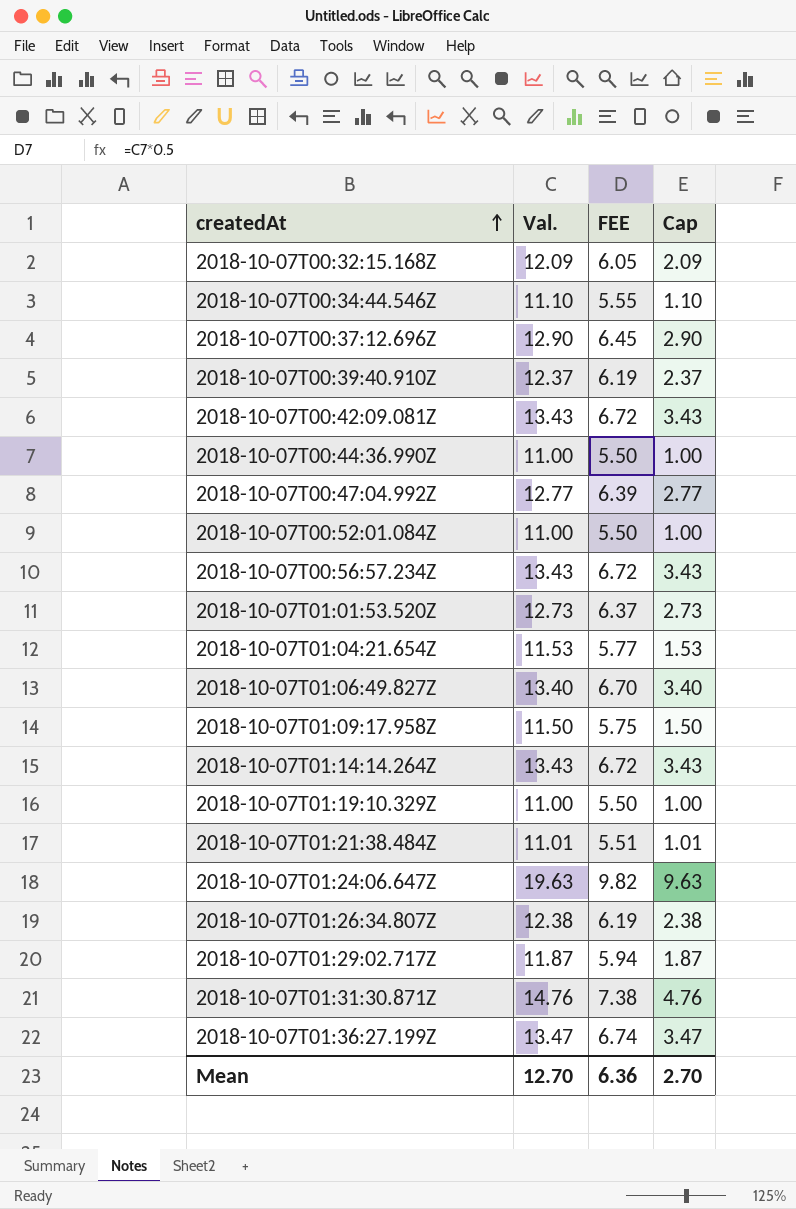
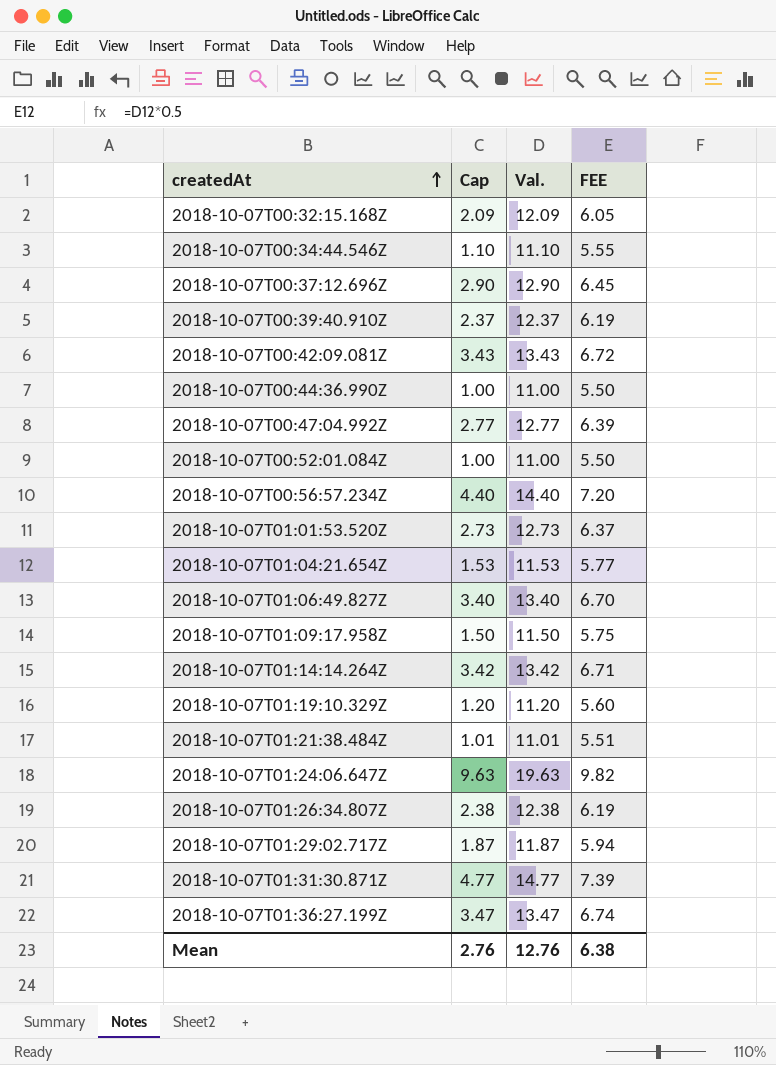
column Cap | position: 4 -> 2
2018-10-07T00:56:57.234Z | Cap: 3.43 -> 4.40
2018-10-07T00:56:57.234Z | Val.: 13.43 -> 14.40
2018-10-07T00:56:57.234Z | FEE: 6.72 -> 7.20
2018-10-07T01:14:14.264Z | Cap: 3.43 -> 3.42
2018-10-07T01:14:14.264Z | Val.: 13.43 -> 13.42
2018-10-07T01:14:14.264Z | FEE: 6.72 -> 6.71
2018-10-07T01:19:10.329Z | Cap: 1.00 -> 1.20
2018-10-07T01:19:10.329Z | Val.: 11.00 -> 11.20
2018-10-07T01:19:10.329Z | FEE: 5.50 -> 5.60
2018-10-07T01:31:30.871Z | Cap: 4.76 -> 4.77
2018-10-07T01:31:30.871Z | Val.: 14.76 -> 14.77
2018-10-07T01:31:30.871Z | FEE: 7.38 -> 7.39
Mean | Cap: 2.70 -> 2.76
Mean | Val.: 12.70 -> 12.76
Mean | FEE: 6.36 -> 6.38

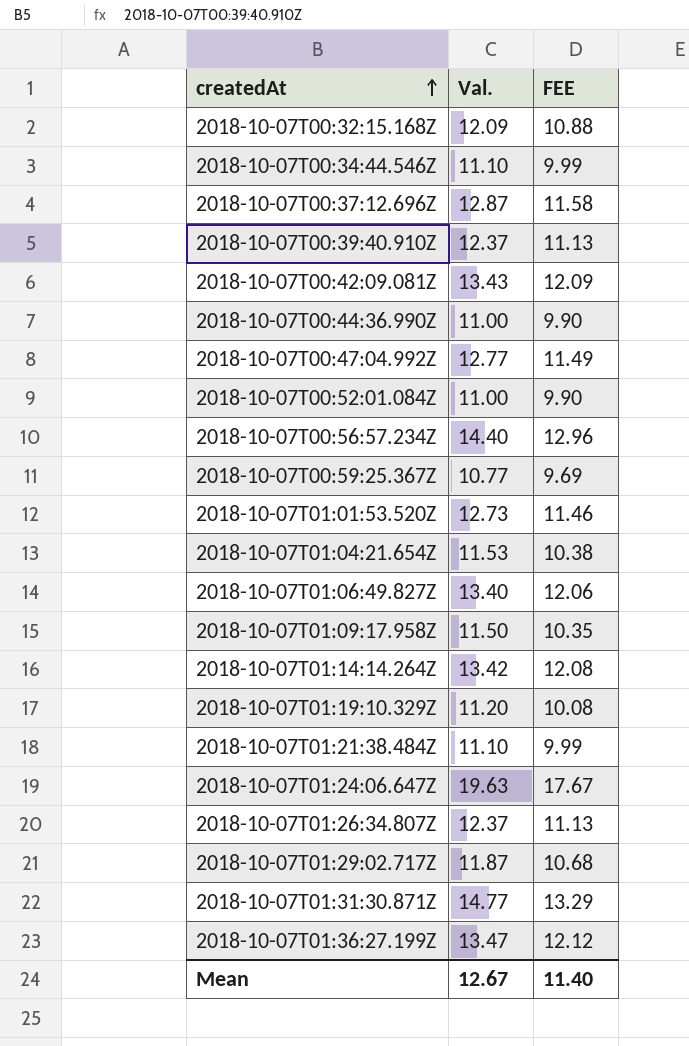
column Cap | formula: [Val.] - 10 -> none
column FEE | formula: [Val.] * 0.5 -> [Val.] * 0.9
2018-10-07T00:37:12.696Z | Val.: 12.90 -> 12.87
row 2018-10-07T00:59:25.367Z: none -> 10.77 | 9.69
2018-10-07T01:21:38.484Z | Val.: 11.01 -> 11.10
2018-10-07T01:26:34.807Z | Val.: 12.38 -> 12.37
Mean | Val.: 12.76 -> 12.67
Mean | FEE: 6.38 -> 11.40

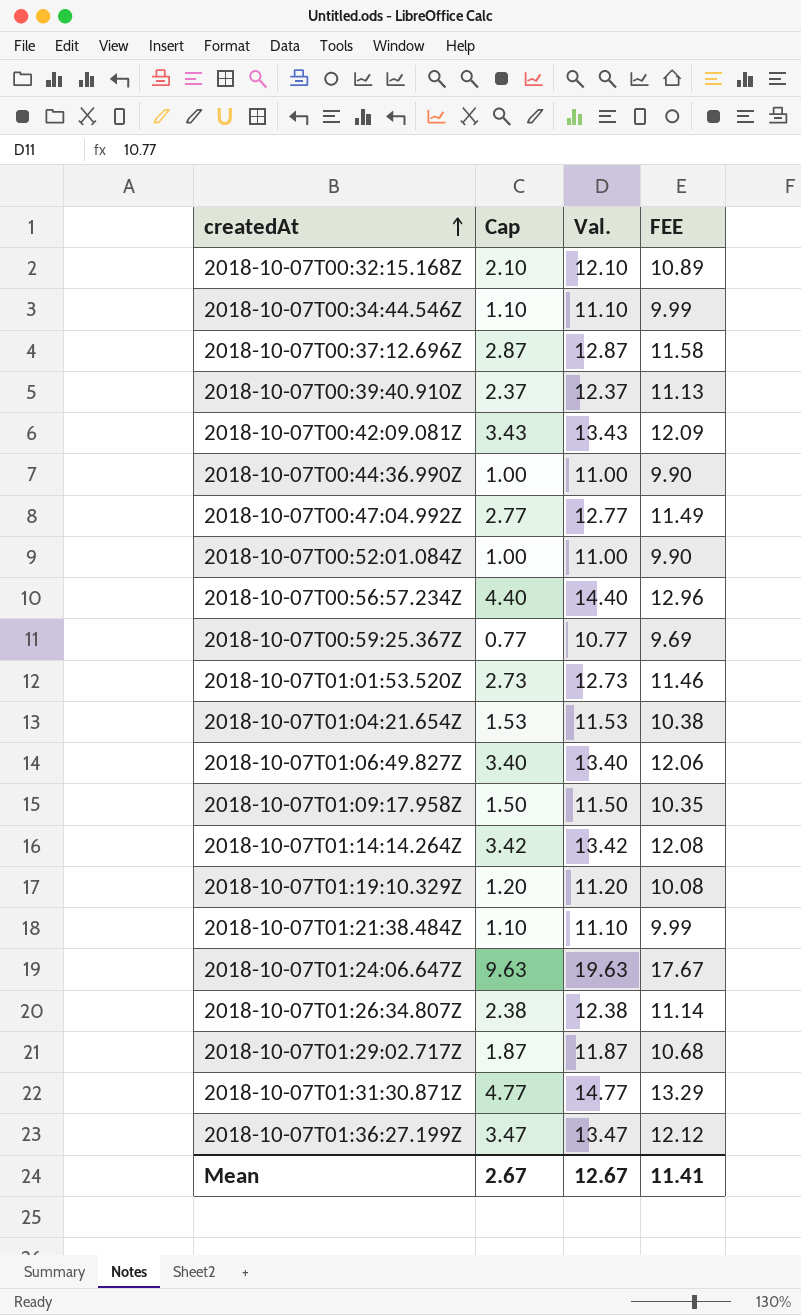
column Cap | formula: none -> [Val.] - 10
2018-10-07T00:32:15.168Z | Val.: 12.09 -> 12.10
2018-10-07T00:32:15.168Z | FEE: 10.88 -> 10.89
2018-10-07T01:26:34.807Z | Val.: 12.37 -> 12.38
2018-10-07T01:26:34.807Z | FEE: 11.13 -> 11.14
Mean | FEE: 11.40 -> 11.41

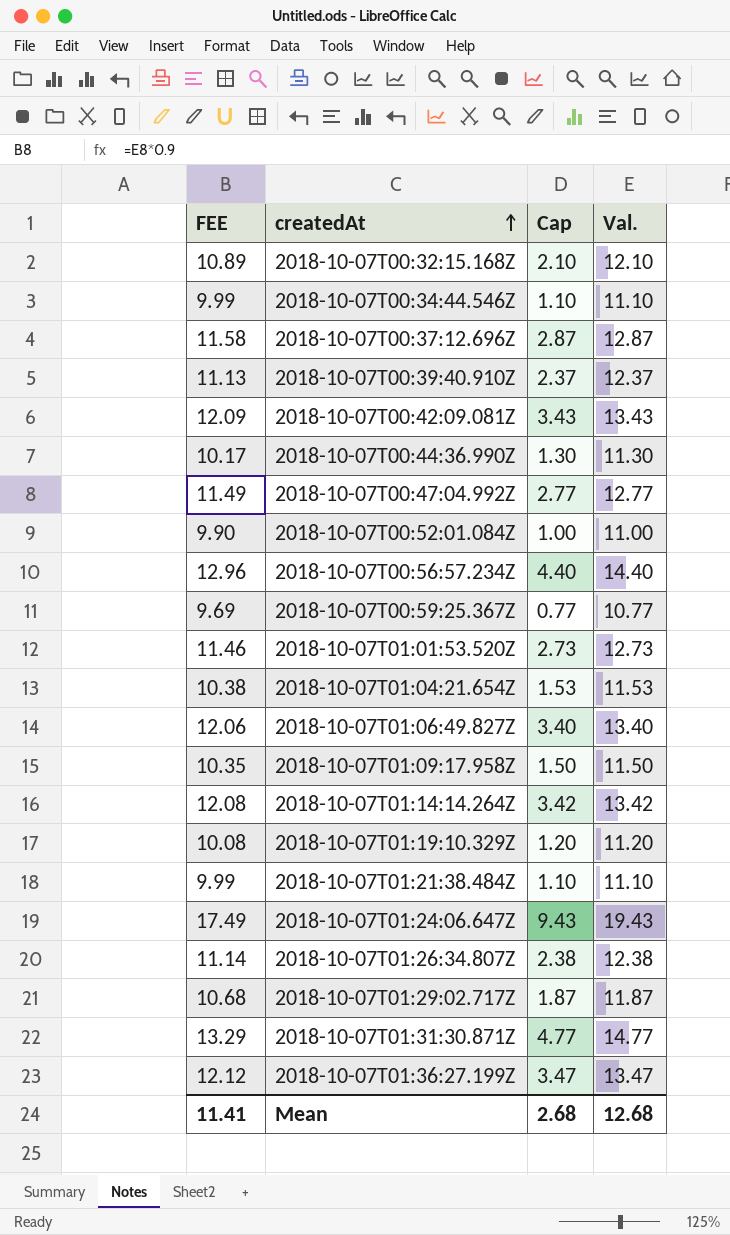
column FEE | position: 4 -> 1
2018-10-07T00:44:36.990Z | FEE: 9.90 -> 10.17
2018-10-07T00:44:36.990Z | Cap: 1.00 -> 1.30
2018-10-07T00:44:36.990Z | Val.: 11.00 -> 11.30
2018-10-07T01:24:06.647Z | FEE: 17.67 -> 17.49
2018-10-07T01:24:06.647Z | Cap: 9.63 -> 9.43
2018-10-07T01:24:06.647Z | Val.: 19.63 -> 19.43
Mean | Cap: 2.67 -> 2.68
Mean | Val.: 12.67 -> 12.68

